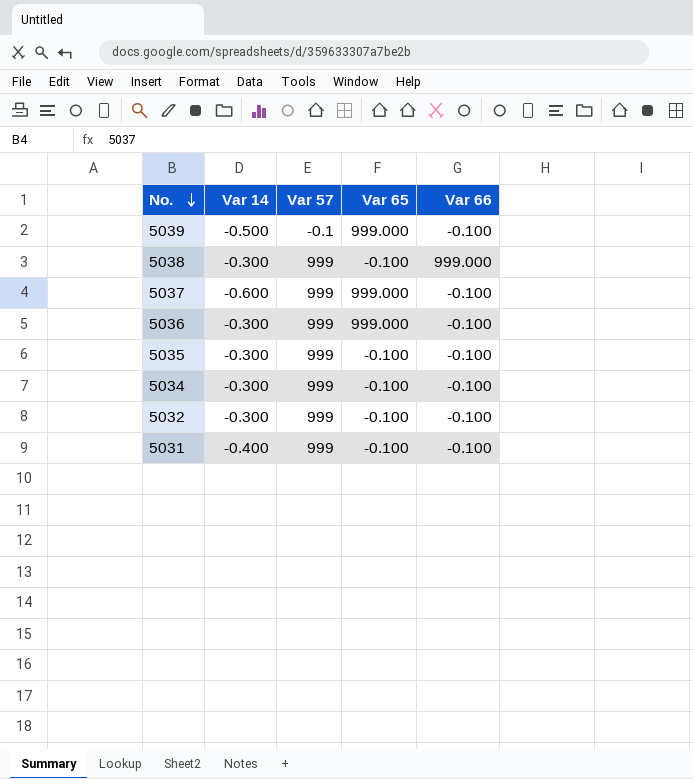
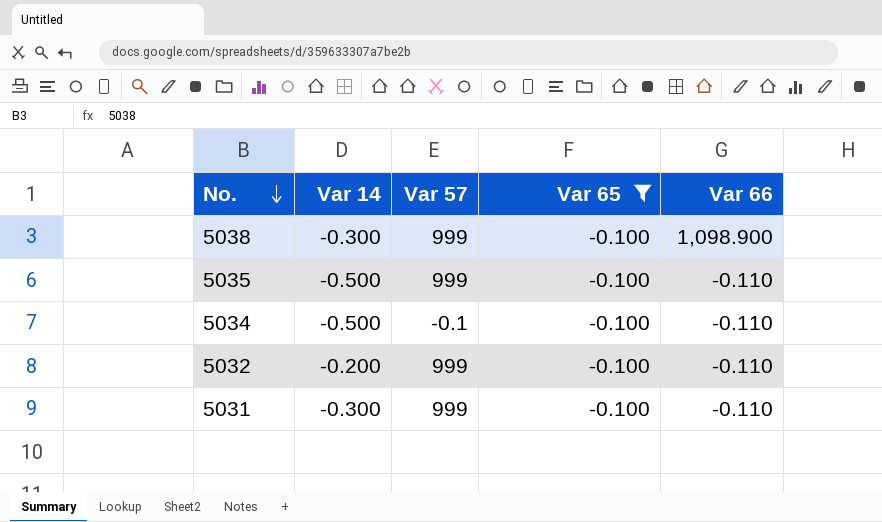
filter: none -> Var 65 = -0.100
5038 | Var 66: 999.000 -> 1,098.900
5035 | Var 14: -0.300 -> -0.500
5035 | Var 66: -0.100 -> -0.110
5034 | Var 14: -0.300 -> -0.500
5034 | Var 57: 999 -> -0.1
5034 | Var 66: -0.100 -> -0.110
5032 | Var 14: -0.300 -> -0.200
5032 | Var 66: -0.100 -> -0.110
5031 | Var 14: -0.400 -> -0.300
5031 | Var 66: -0.100 -> -0.110

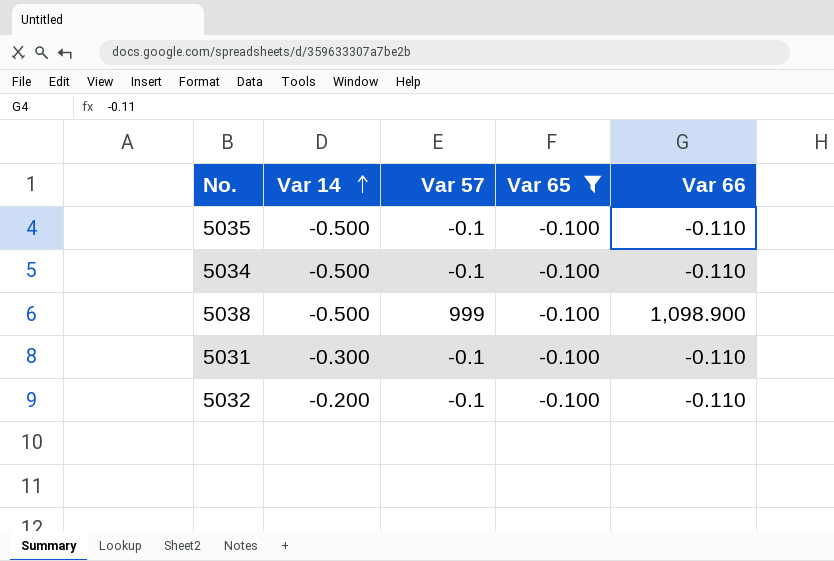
row order: No. descending -> Var 14 ascending
5035 | Var 57: 999 -> -0.1
5038 | Var 14: -0.300 -> -0.500
5031 | Var 57: 999 -> -0.1
5032 | Var 57: 999 -> -0.1

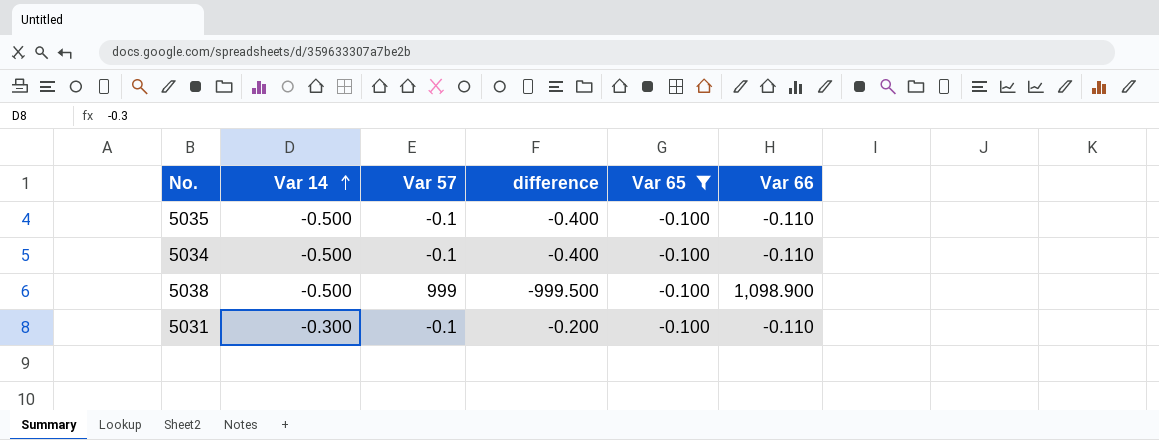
column difference | formula: none -> [Var 14] - [Var 57]
row 5032: -0.200 | -0.1 | -0.100 | -0.110 -> none

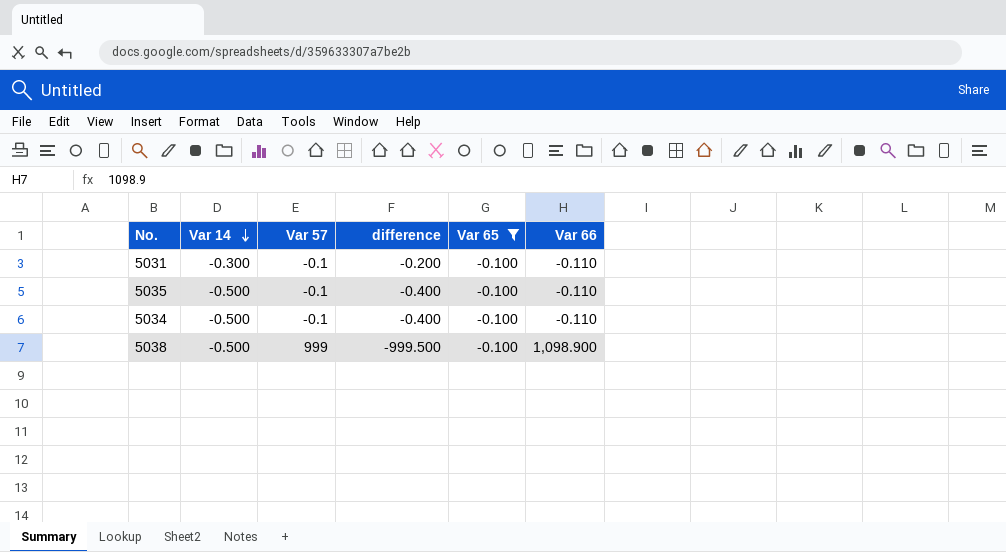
row order: Var 14 ascending -> Var 14 descending

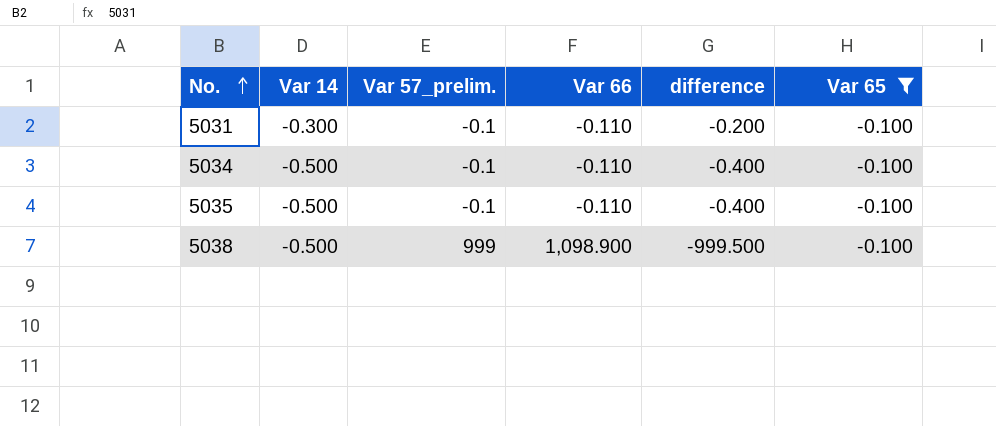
row order: Var 14 descending -> No. ascending
column name: Var 57 -> Var 57_prelim.
column Var 66 | position: 6 -> 4

